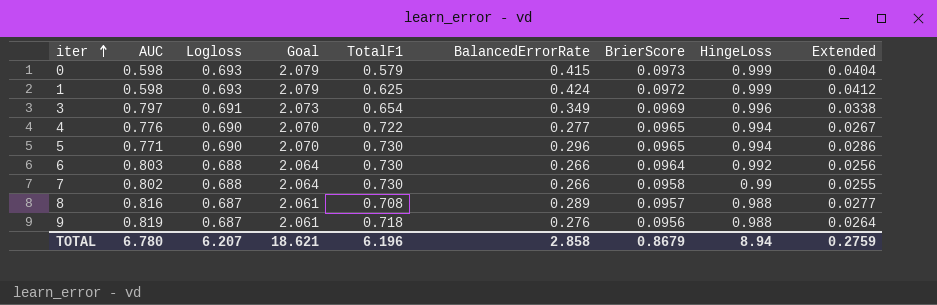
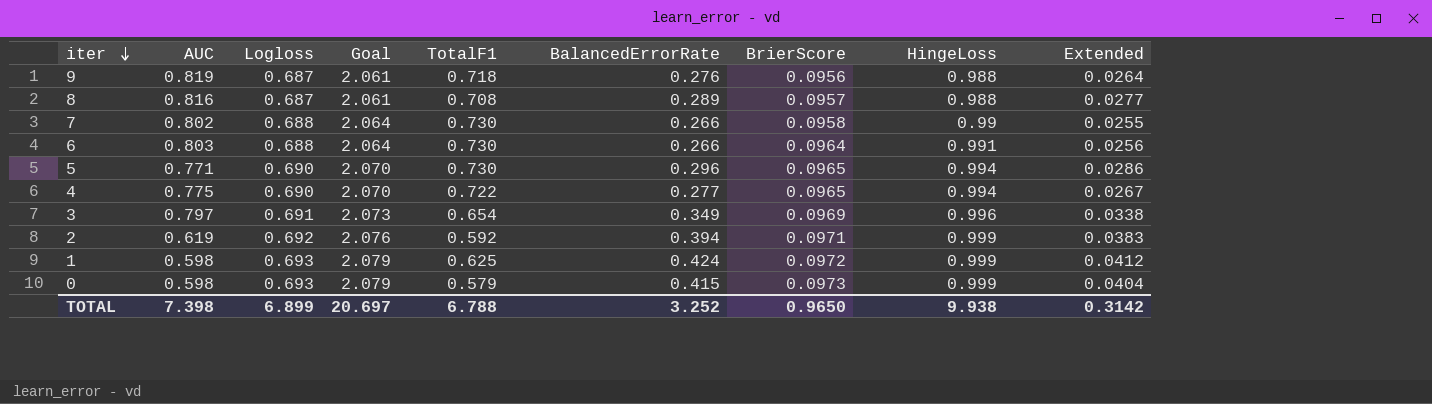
row order: iter ascending -> iter descending
6 | HingeLoss: 0.992 -> 0.991
4 | AUC: 0.776 -> 0.775
row 2: none -> 0.619 | 0.692 | 2.076 | 0.592 | 0.394 | 0.0971 | 0.999 | 0.0383
TOTAL | AUC: 6.780 -> 7.398
TOTAL | Logloss: 6.207 -> 6.899
TOTAL | Goal: 18.621 -> 20.697
TOTAL | TotalF1: 6.196 -> 6.788
TOTAL | BalancedErrorRate: 2.858 -> 3.252
TOTAL | BrierScore: 0.8679 -> 0.9650
TOTAL | HingeLoss: 8.94 -> 9.938
TOTAL | Extended: 0.2759 -> 0.3142

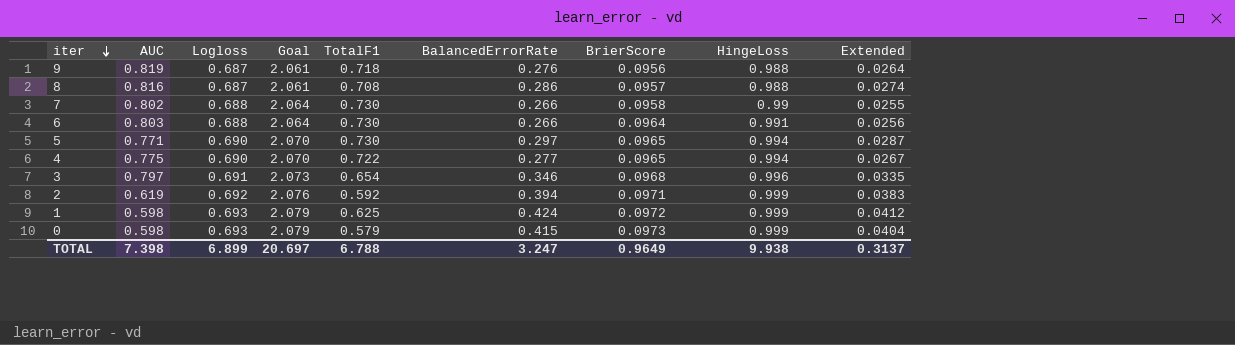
8 | BalancedErrorRate: 0.289 -> 0.286
8 | Extended: 0.0277 -> 0.0274
5 | BalancedErrorRate: 0.296 -> 0.297
5 | Extended: 0.0286 -> 0.0287
3 | BalancedErrorRate: 0.349 -> 0.346
3 | BrierScore: 0.0969 -> 0.0968
3 | Extended: 0.0338 -> 0.0335
TOTAL | BalancedErrorRate: 3.252 -> 3.247
TOTAL | BrierScore: 0.9650 -> 0.9649
TOTAL | Extended: 0.3142 -> 0.3137

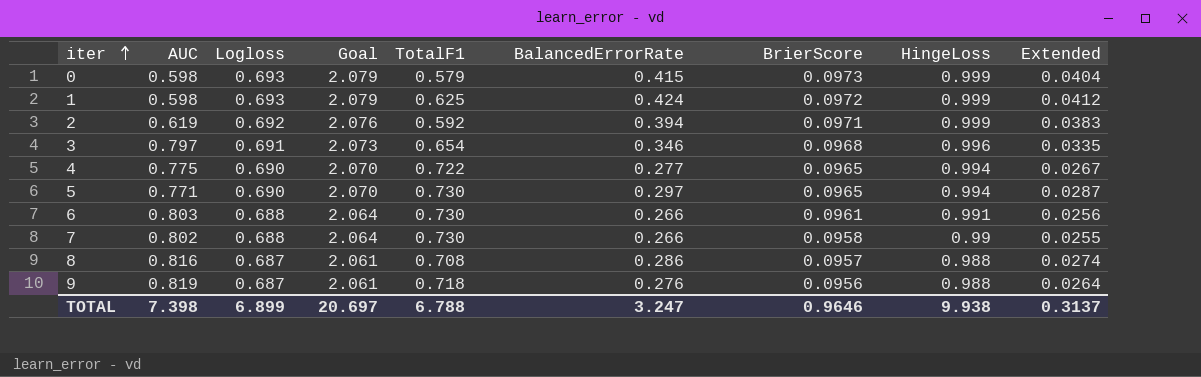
row order: iter descending -> iter ascending
6 | BrierScore: 0.0964 -> 0.0961
TOTAL | BrierScore: 0.9649 -> 0.9646

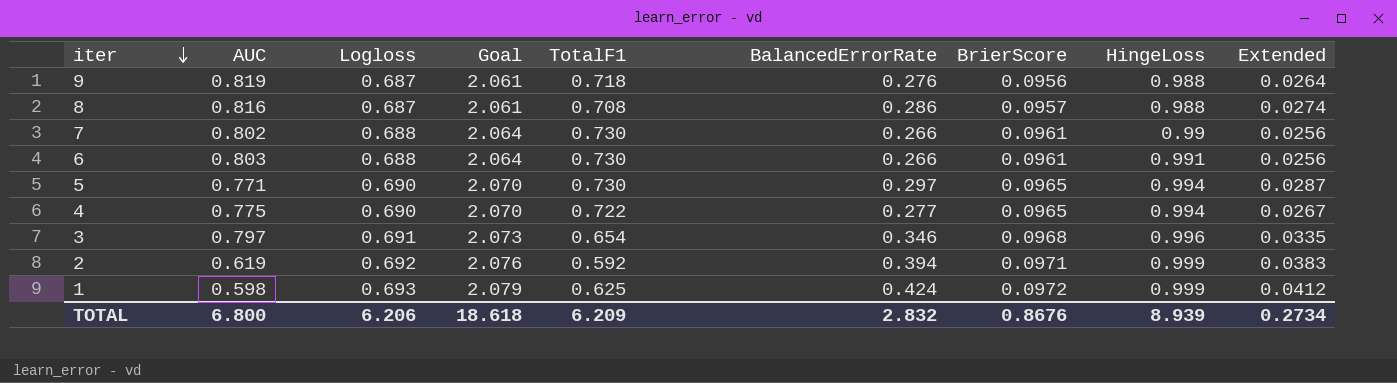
row order: iter ascending -> iter descending
row 0: 0.598 | 0.693 | 2.079 | 0.579 | 0.415 | 0.0973 | 0.999 | 0.0404 -> none
7 | BrierScore: 0.0958 -> 0.0961
7 | Extended: 0.0255 -> 0.0256
TOTAL | AUC: 7.398 -> 6.800
TOTAL | Logloss: 6.899 -> 6.206
TOTAL | Goal: 20.697 -> 18.618
TOTAL | TotalF1: 6.788 -> 6.209
TOTAL | BalancedErrorRate: 3.247 -> 2.832
TOTAL | BrierScore: 0.9646 -> 0.8676
TOTAL | HingeLoss: 9.938 -> 8.939
TOTAL | Extended: 0.3137 -> 0.2734

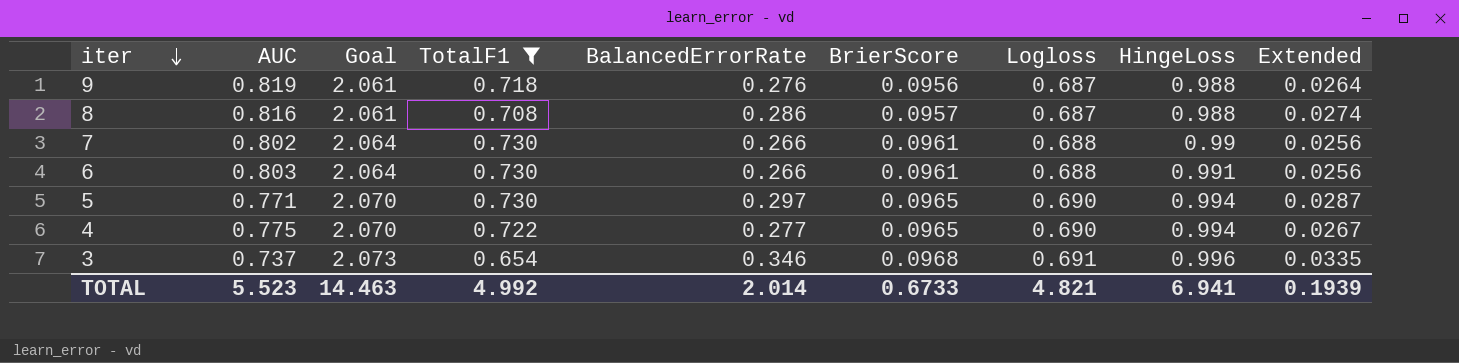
filter: none -> TotalF1 >= 0.654
column Logloss | position: 3 -> 7
3 | AUC: 0.797 -> 0.737
TOTAL | AUC: 6.800 -> 5.523
TOTAL | Goal: 18.618 -> 14.463
TOTAL | TotalF1: 6.209 -> 4.992
TOTAL | BalancedErrorRate: 2.832 -> 2.014
TOTAL | BrierScore: 0.8676 -> 0.6733
TOTAL | Logloss: 6.206 -> 4.821
TOTAL | HingeLoss: 8.939 -> 6.941
TOTAL | Extended: 0.2734 -> 0.1939

